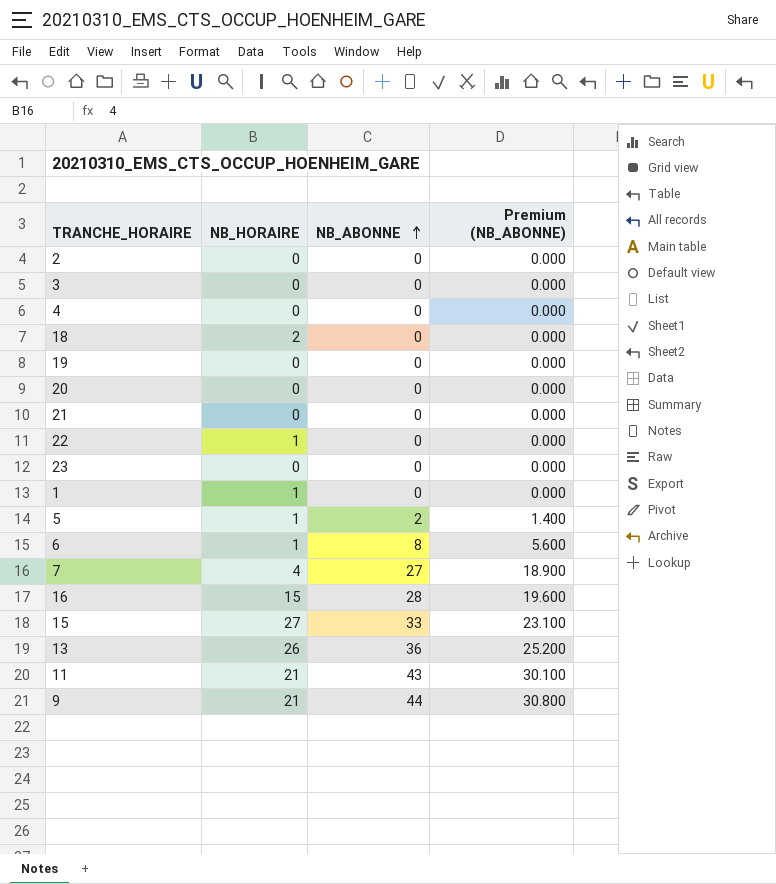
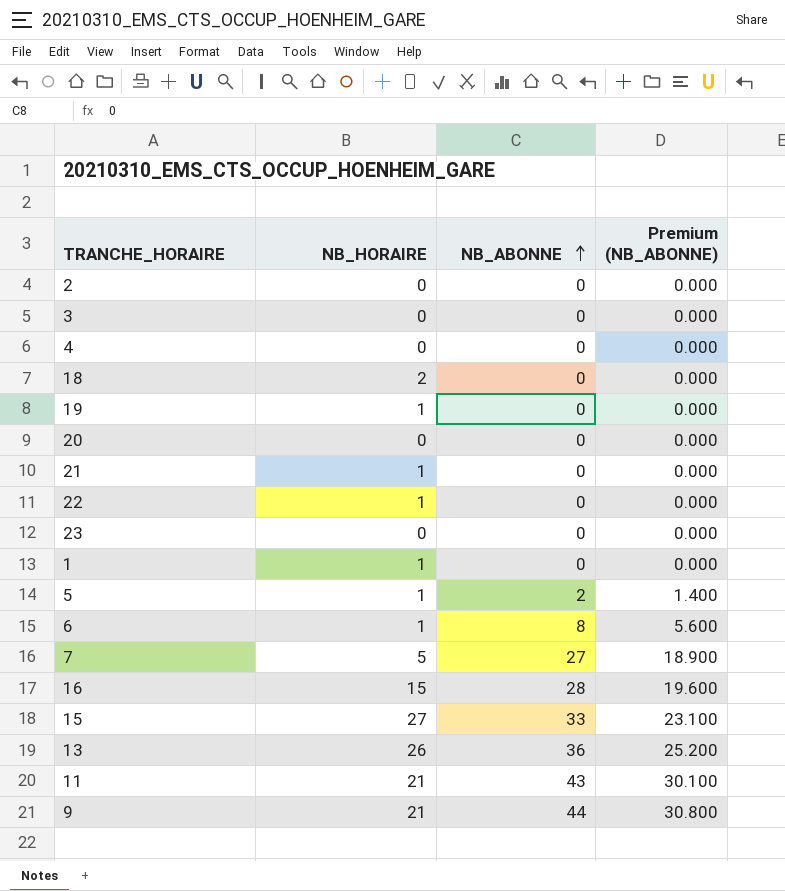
19 | NB_HORAIRE: 0 -> 1
21 | NB_HORAIRE: 0 -> 1
7 | NB_HORAIRE: 4 -> 5

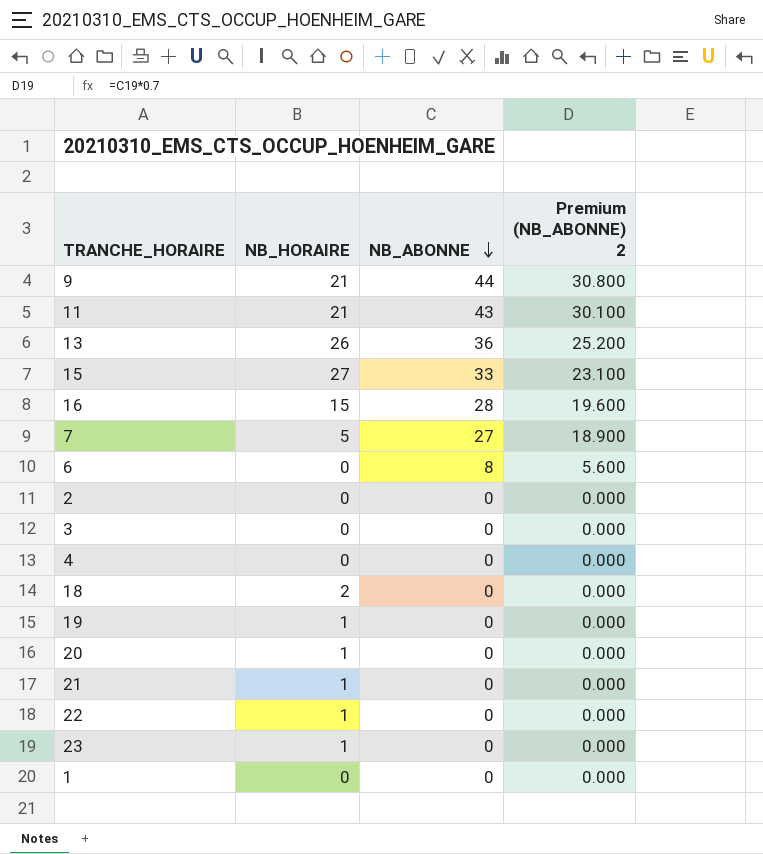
row order: NB_ABONNE ascending -> NB_ABONNE descending
column name: Premium (NB_ABONNE) -> Premium (NB_ABONNE) 2
row 5: 1 | 2 | 1.400 -> none
6 | NB_HORAIRE: 1 -> 0
20 | NB_HORAIRE: 0 -> 1
23 | NB_HORAIRE: 0 -> 1
1 | NB_HORAIRE: 1 -> 0

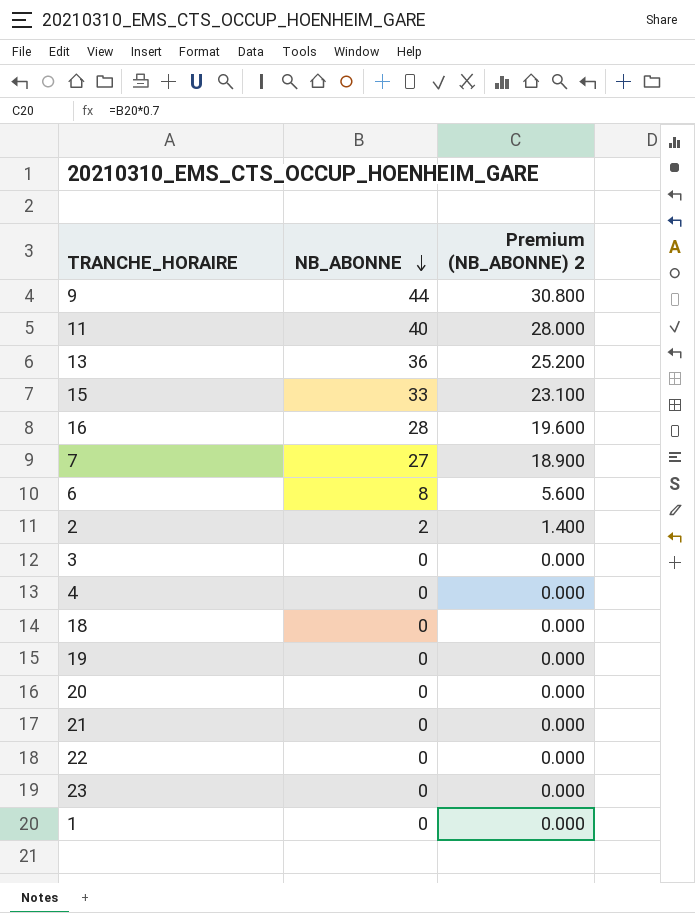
column NB_HORAIRE | position: 2 -> none
11 | NB_ABONNE: 43 -> 40
11 | Premium (NB_ABONNE) 2: 30.100 -> 28.000
2 | NB_ABONNE: 0 -> 2
2 | Premium (NB_ABONNE) 2: 0.000 -> 1.400

